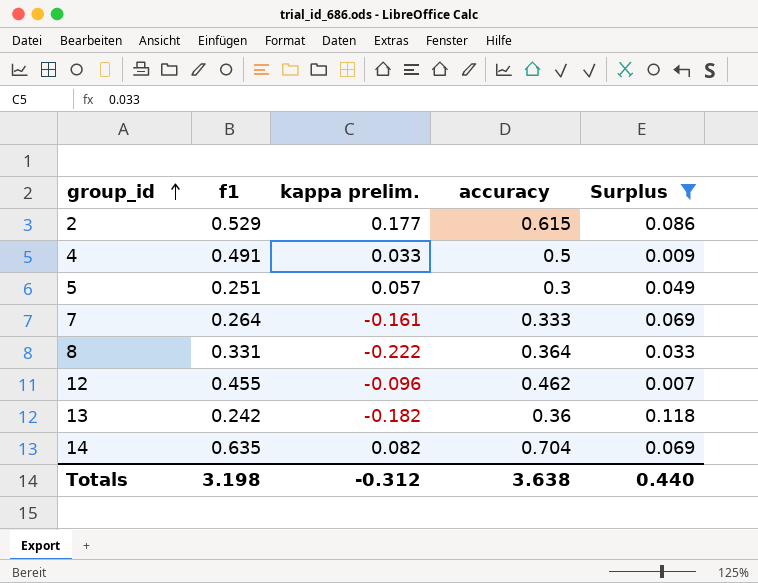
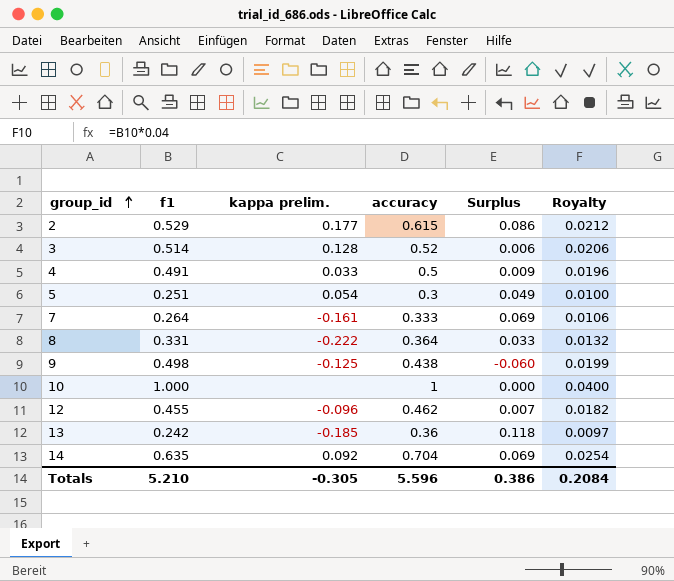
filter: Surplus >= 0.007 -> none
column Royalty | formula: none -> [f1] * 0.04
5 | kappa prelim.: 0.057 -> 0.054
13 | kappa prelim.: -0.182 -> -0.185
14 | kappa prelim.: 0.082 -> 0.092
Totals | f1: 3.198 -> 5.210
Totals | kappa prelim.: -0.312 -> -0.305
Totals | accuracy: 3.638 -> 5.596
Totals | Surplus: 0.440 -> 0.386

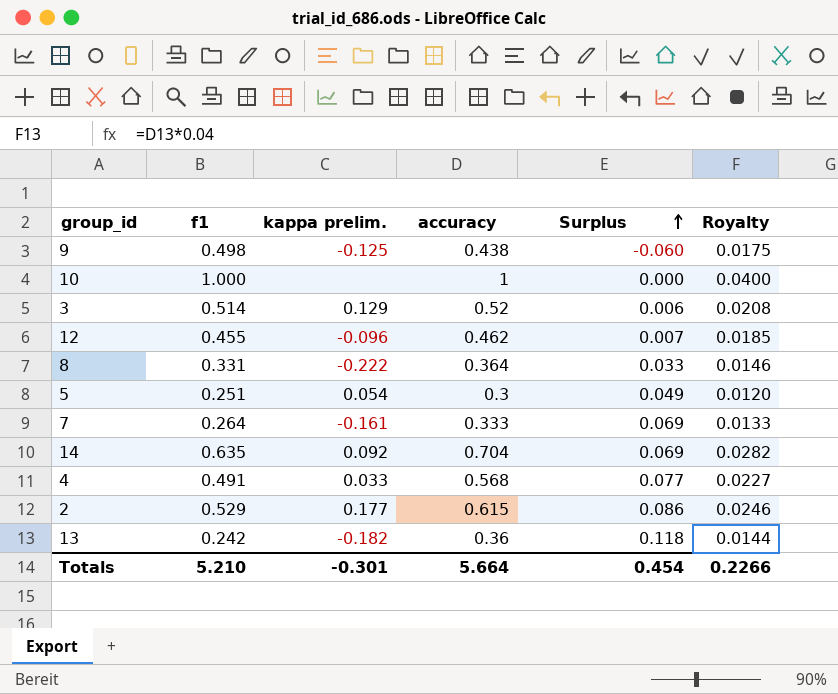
row order: group_id ascending -> Surplus ascending
column Royalty | formula: [f1] * 0.04 -> [accuracy] * 0.04
3 | kappa prelim.: 0.128 -> 0.129
4 | accuracy: 0.5 -> 0.568
4 | Surplus: 0.009 -> 0.077
13 | kappa prelim.: -0.185 -> -0.182
Totals | kappa prelim.: -0.305 -> -0.301
Totals | accuracy: 5.596 -> 5.664
Totals | Surplus: 0.386 -> 0.454
Totals | Royalty: 0.2084 -> 0.2266

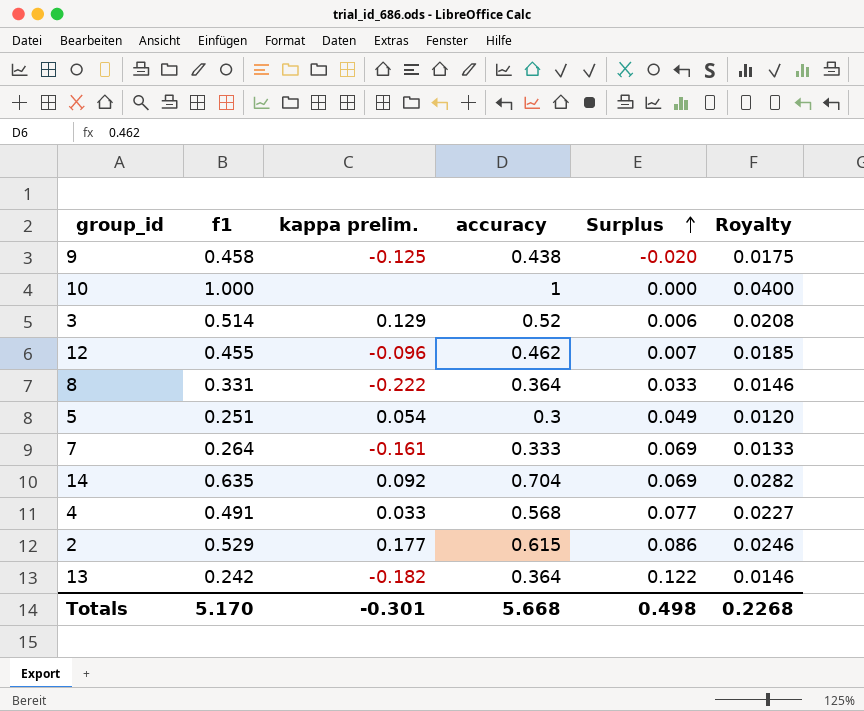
9 | f1: 0.498 -> 0.458
9 | Surplus: -0.060 -> -0.020
13 | accuracy: 0.36 -> 0.364
13 | Surplus: 0.118 -> 0.122
13 | Royalty: 0.0144 -> 0.0146
Totals | f1: 5.210 -> 5.170
Totals | accuracy: 5.664 -> 5.668
Totals | Surplus: 0.454 -> 0.498
Totals | Royalty: 0.2266 -> 0.2268

